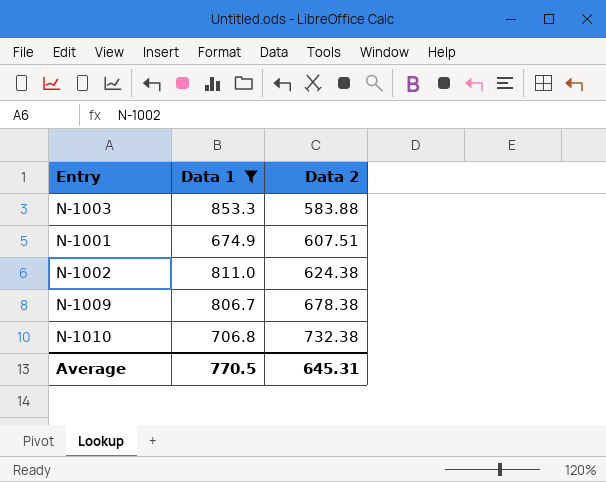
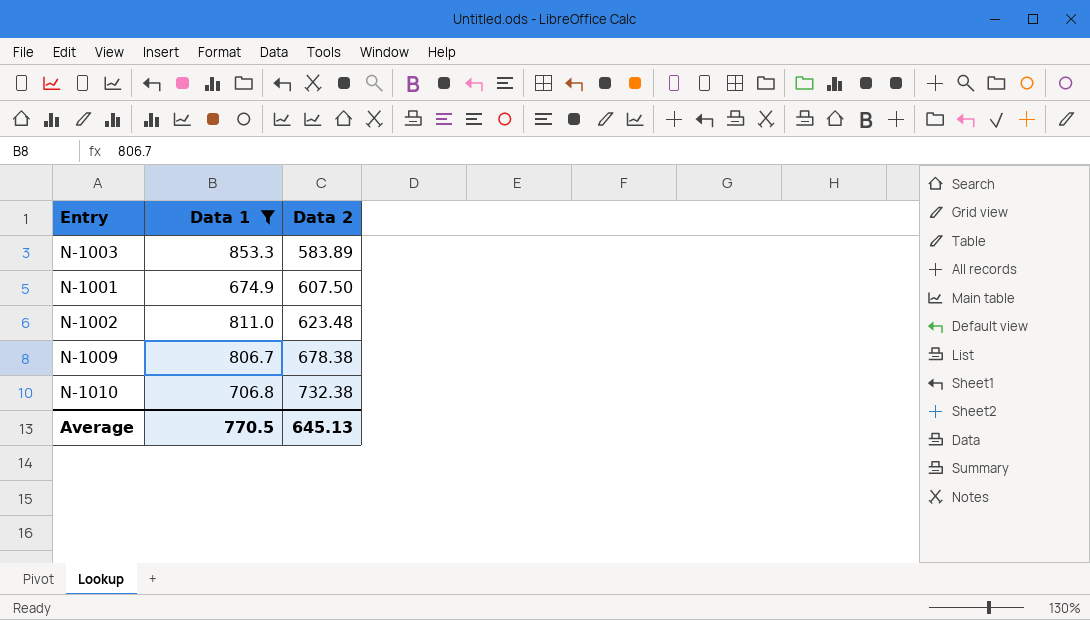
N-1003 | Data 2: 583.88 -> 583.89
N-1001 | Data 2: 607.51 -> 607.50
N-1002 | Data 2: 624.38 -> 623.48
Average | Data 2: 645.31 -> 645.13

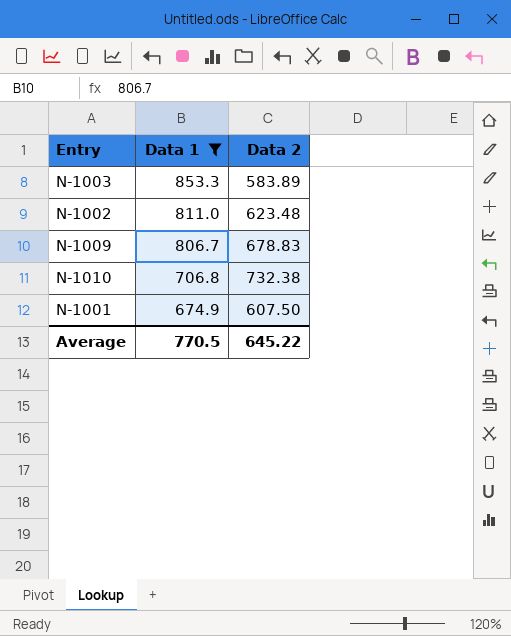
row order: Data 2 ascending -> Data 1 descending
N-1009 | Data 2: 678.38 -> 678.83
Average | Data 2: 645.13 -> 645.22

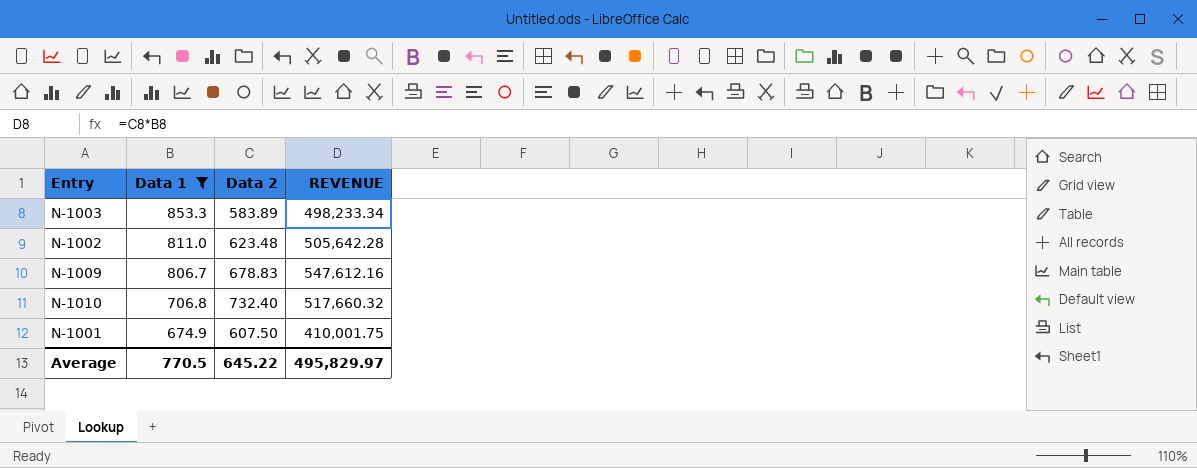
column REVENUE | formula: none -> [Data 1] * [Data 2]
N-1010 | Data 2: 732.38 -> 732.40

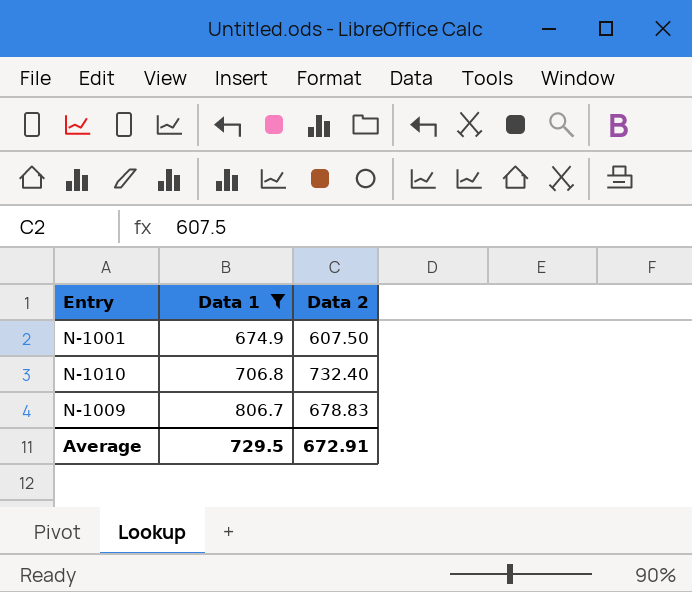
row order: Data 1 descending -> Data 1 ascending
column REVENUE | formula: [Data 1] * [Data 2] -> none
row N-1003: 853.3 | 583.89 | 498,233.34 -> none
row N-1002: 811.0 | 623.48 | 505,642.28 -> none
Average | Data 1: 770.5 -> 729.5
Average | Data 2: 645.22 -> 672.91

